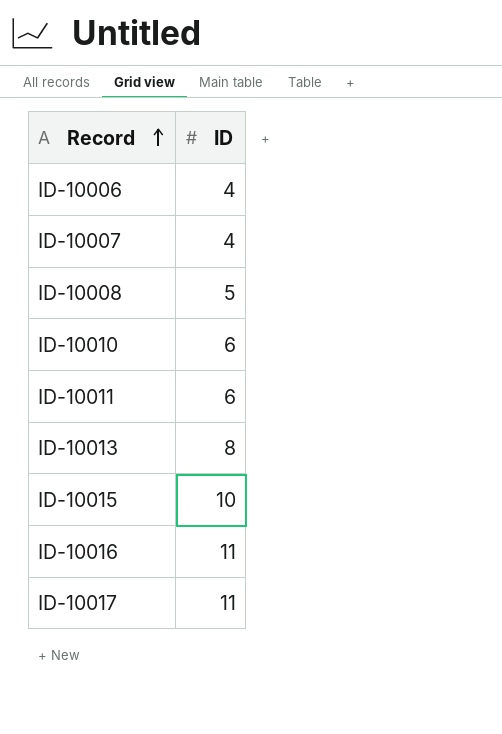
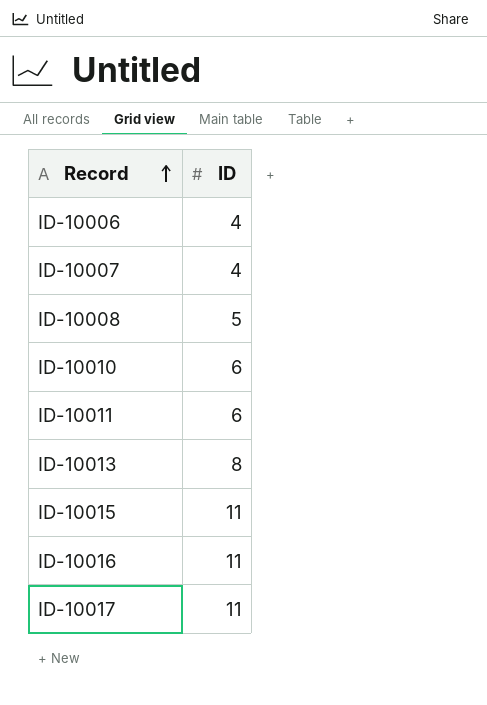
ID-10015 | ID: 10 -> 11

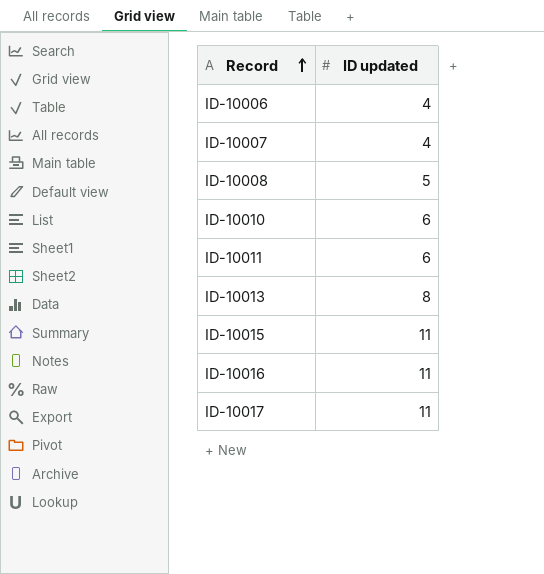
column name: ID -> ID updated

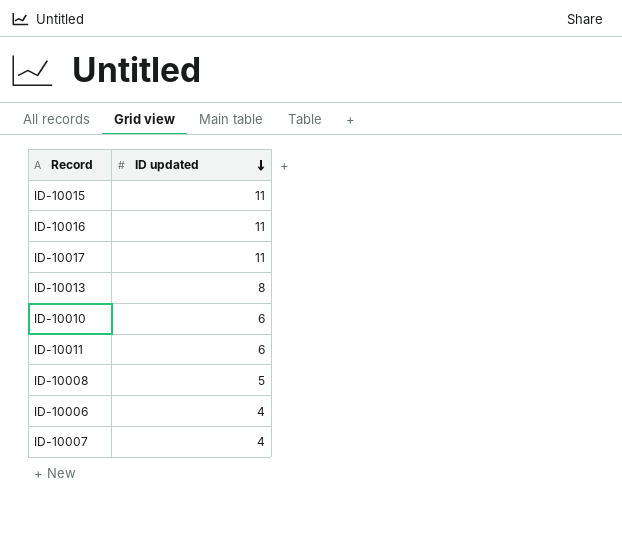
row order: Record ascending -> ID updated descending

